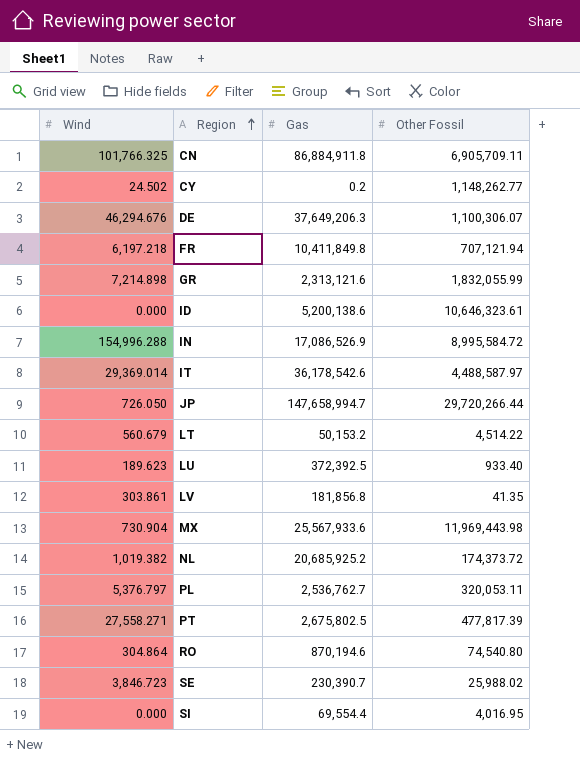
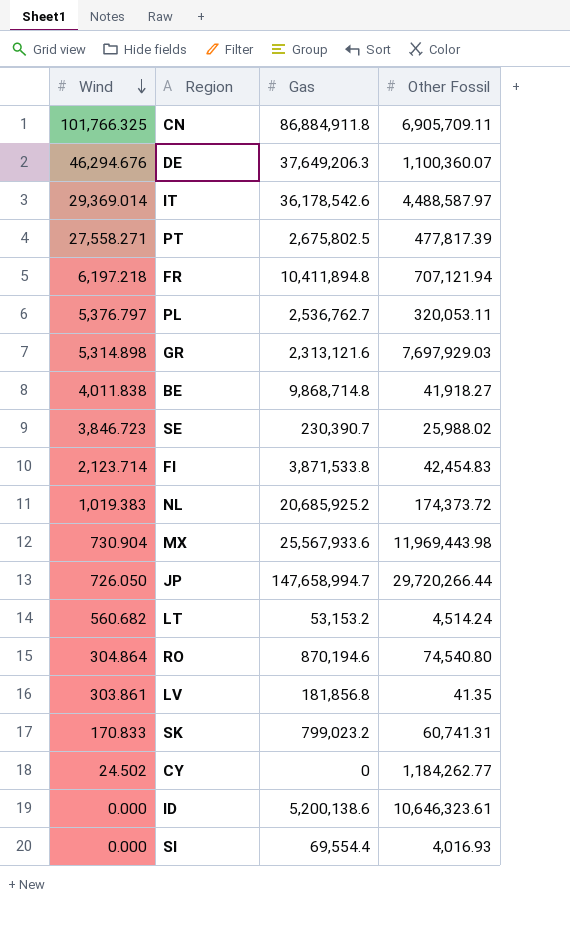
row order: Region ascending -> Wind descending
row IN: 154,996.288 | 17,086,526.9 | 8,995,584.72 -> none
row LU: 189.623 | 372,392.5 | 933.40 -> none
DE | Other Fossil: 1,100,306.07 -> 1,100,360.07
FR | Gas: 10,411,849.8 -> 10,411,894.8
GR | Wind: 7,214.898 -> 5,314.898
GR | Other Fossil: 1,832,055.99 -> 7,697,929.03
row BE: none -> 4,011.838 | 9,868,714.8 | 41,918.27
row FI: none -> 2,123.714 | 3,871,533.8 | 42,454.83
NL | Wind: 1,019.382 -> 1,019.383
LT | Wind: 560.679 -> 560.682
LT | Gas: 50,153.2 -> 53,153.2
LT | Other Fossil: 4,514.22 -> 4,514.24
row SK: none -> 170.833 | 799,023.2 | 60,741.31
CY | Gas: 0.2 -> 0
CY | Other Fossil: 1,148,262.77 -> 1,184,262.77
SI | Other Fossil: 4,016.95 -> 4,016.93

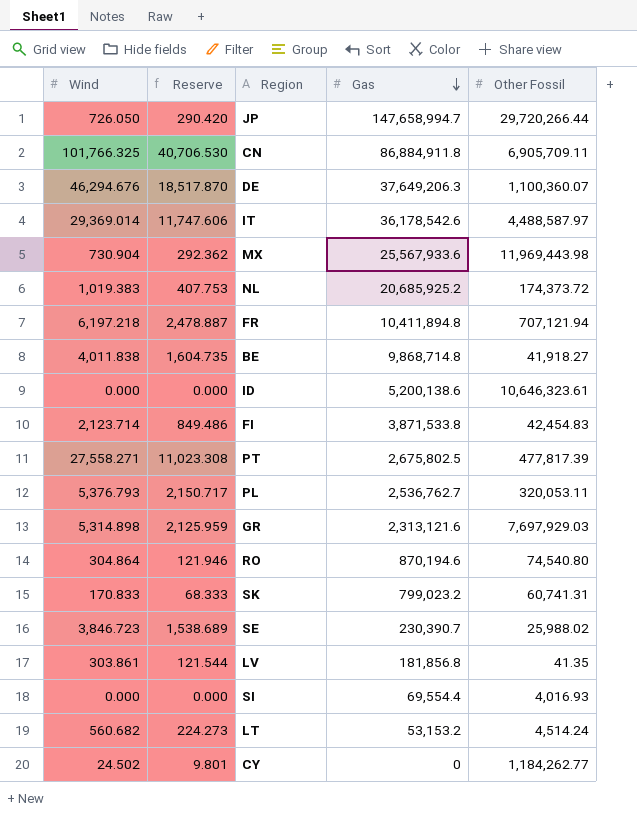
row order: Wind descending -> Gas descending
column Reserve | formula: none -> [Wind] * 0.4
PL | Wind: 5,376.797 -> 5,376.793

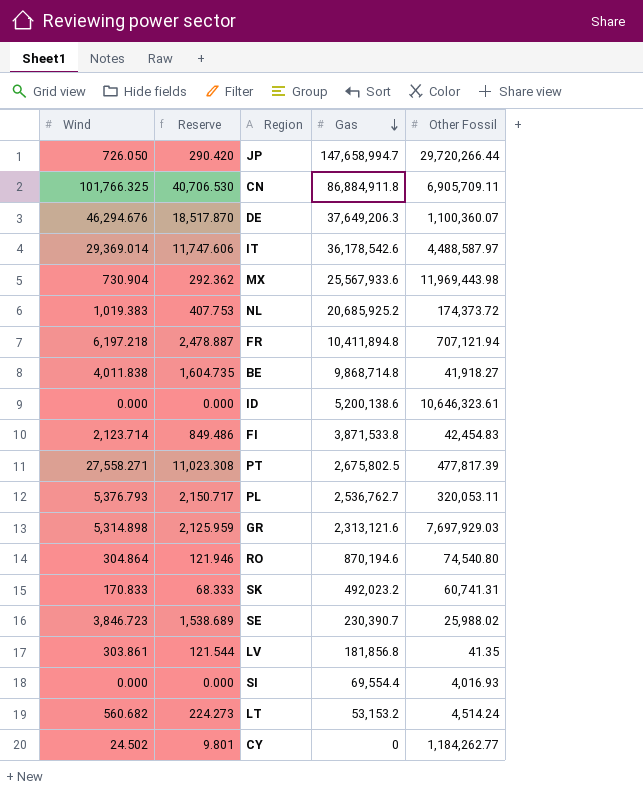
SK | Gas: 799,023.2 -> 492,023.2

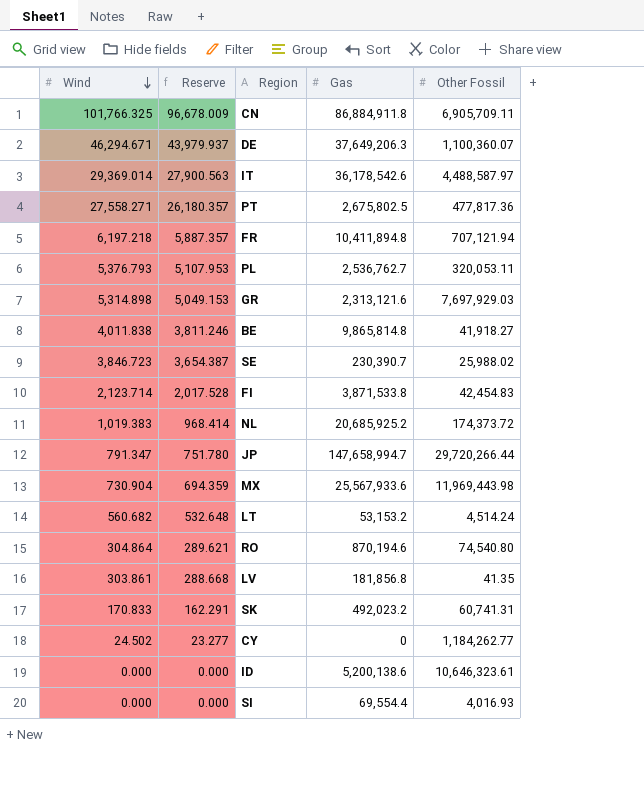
row order: Gas descending -> Wind descending
column Reserve | formula: [Wind] * 0.4 -> [Wind] * 0.95
DE | Wind: 46,294.676 -> 46,294.671
PT | Other Fossil: 477,817.39 -> 477,817.36
BE | Gas: 9,868,714.8 -> 9,865,814.8
JP | Wind: 726.050 -> 791.347

